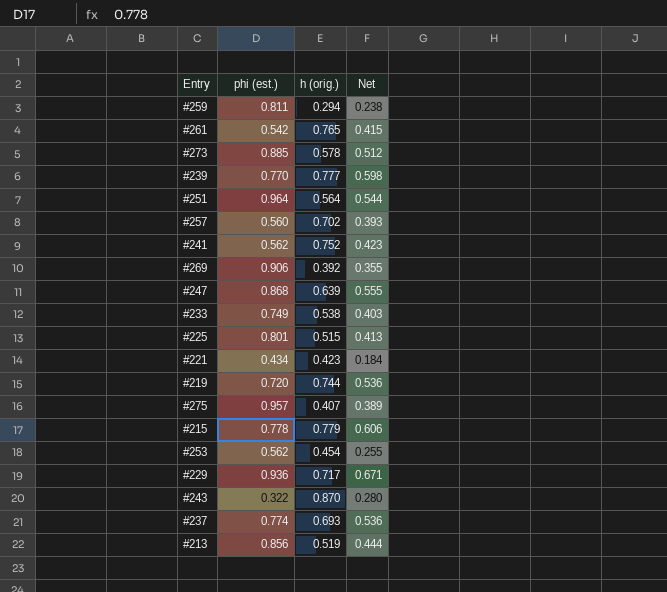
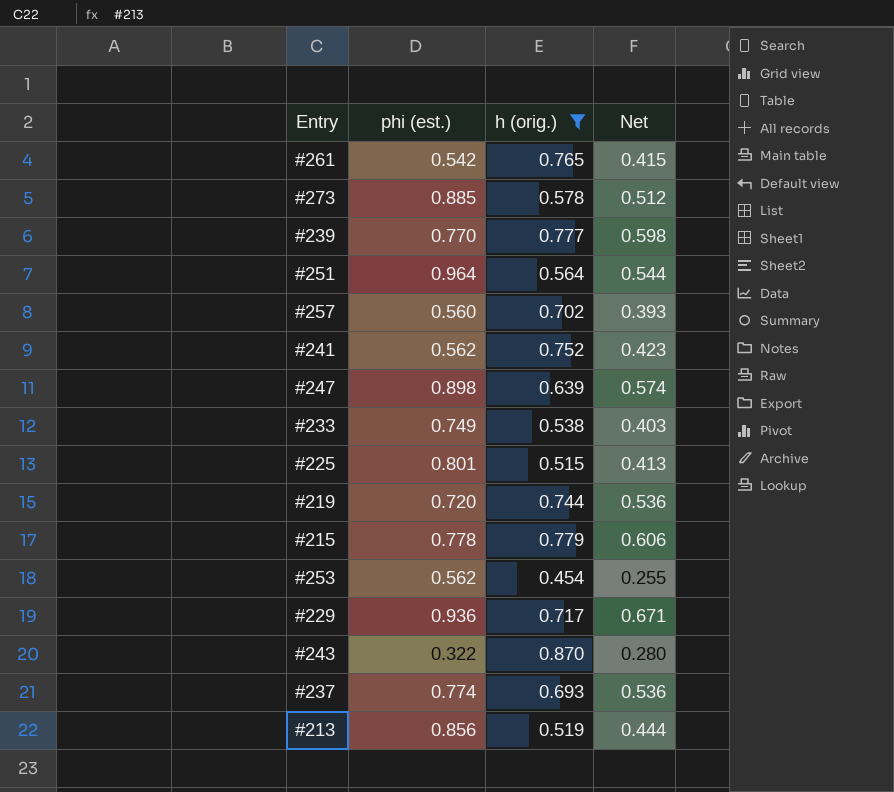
filter: none -> h (orig.) >= 0.454
#247 | phi (est.): 0.868 -> 0.898
#247 | Net: 0.555 -> 0.574

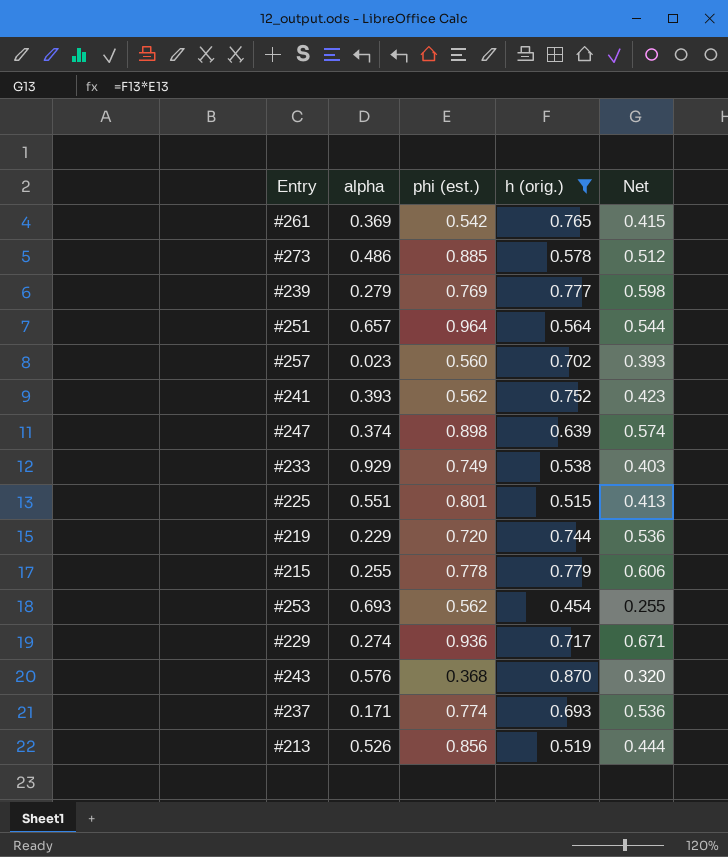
column alpha | position: none -> 2
#239 | phi (est.): 0.770 -> 0.769
#243 | phi (est.): 0.322 -> 0.368
#243 | Net: 0.280 -> 0.320

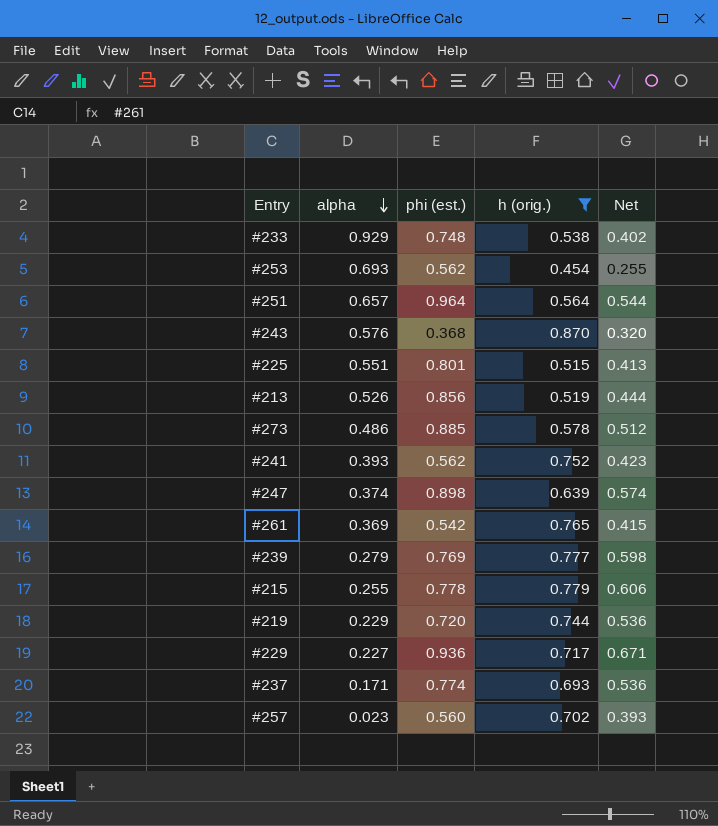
row order: none -> alpha descending
#233 | phi (est.): 0.749 -> 0.748
#233 | Net: 0.403 -> 0.402
#229 | alpha: 0.274 -> 0.227

